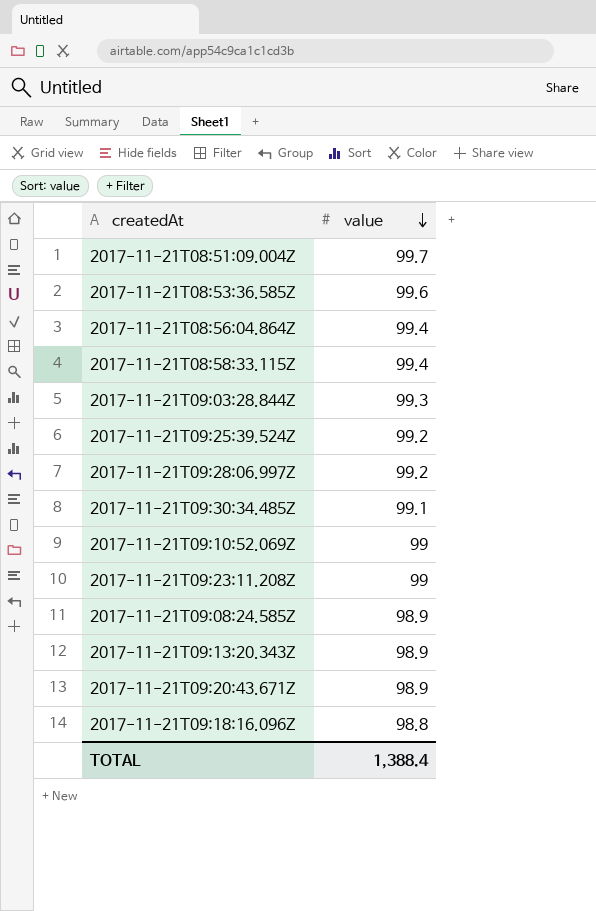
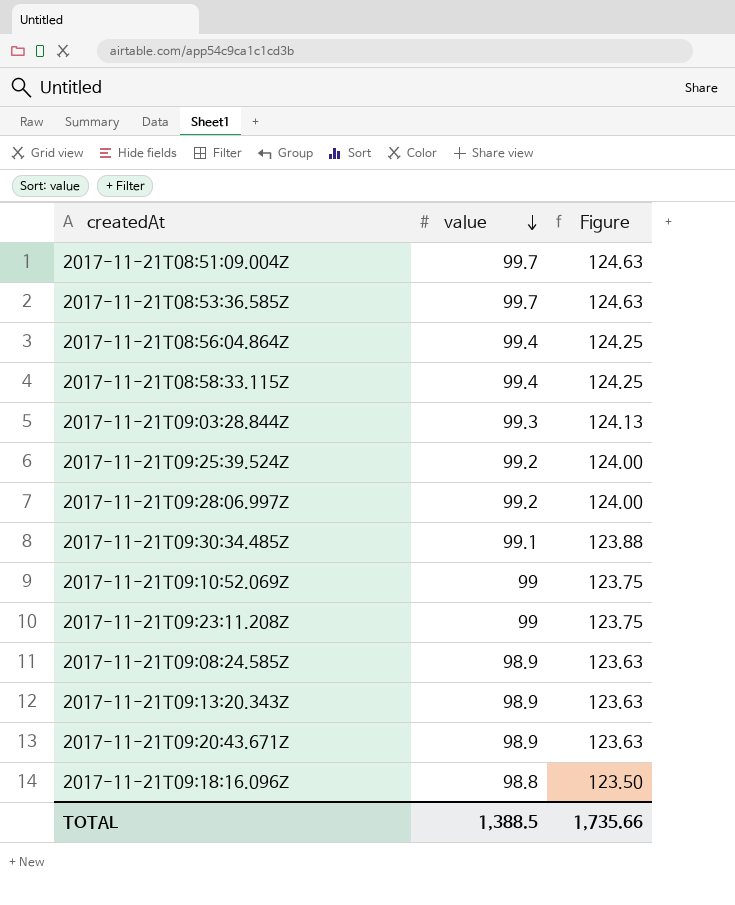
column Figure | formula: none -> [value] * 1.25
2017-11-21T08:53:36.585Z | value: 99.6 -> 99.7
TOTAL | value: 1,388.4 -> 1,388.5

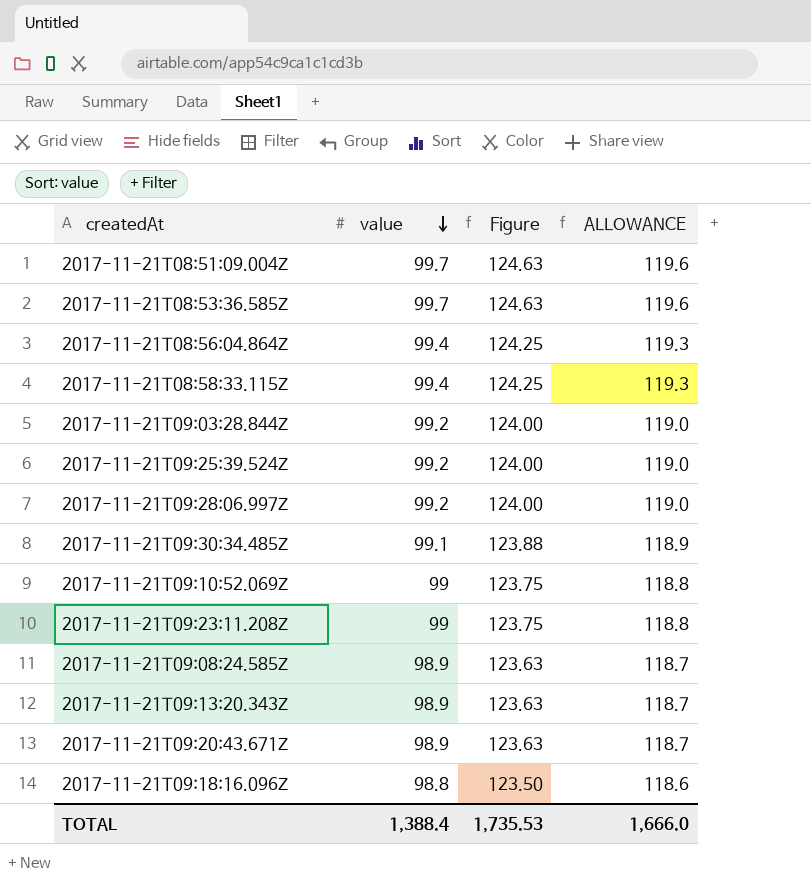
column ALLOWANCE | formula: none -> [value] * 1.2
2017-11-21T09:03:28.844Z | value: 99.3 -> 99.2
2017-11-21T09:03:28.844Z | Figure: 124.13 -> 124.00
TOTAL | value: 1,388.5 -> 1,388.4
TOTAL | Figure: 1,735.66 -> 1,735.53

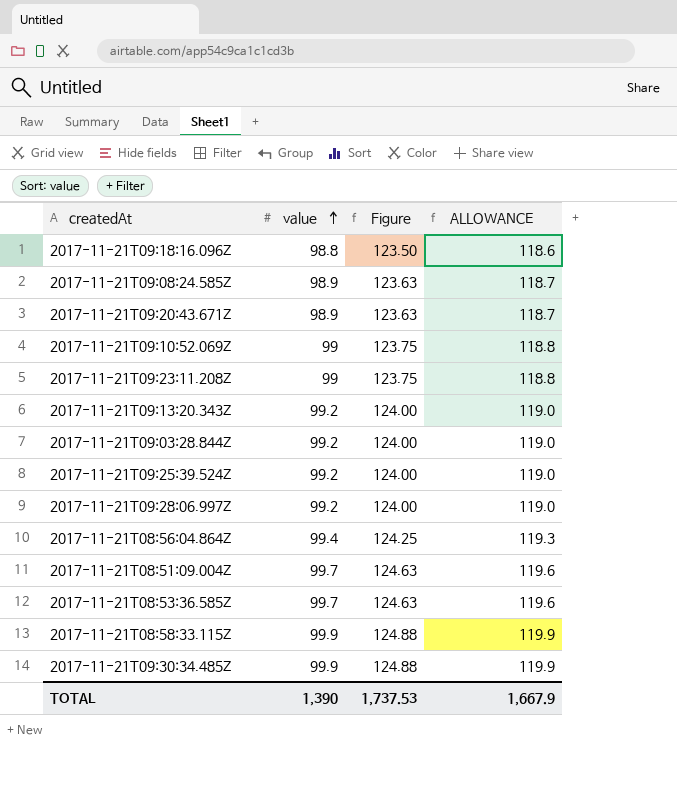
row order: value descending -> value ascending
2017-11-21T09:13:20.343Z | value: 98.9 -> 99.2
2017-11-21T09:13:20.343Z | Figure: 123.63 -> 124.00
2017-11-21T09:13:20.343Z | ALLOWANCE: 118.7 -> 119.0
2017-11-21T08:58:33.115Z | value: 99.4 -> 99.9
2017-11-21T08:58:33.115Z | Figure: 124.25 -> 124.88
2017-11-21T08:58:33.115Z | ALLOWANCE: 119.3 -> 119.9
2017-11-21T09:30:34.485Z | value: 99.1 -> 99.9
2017-11-21T09:30:34.485Z | Figure: 123.88 -> 124.88
2017-11-21T09:30:34.485Z | ALLOWANCE: 118.9 -> 119.9
TOTAL | value: 1,388.4 -> 1,390
TOTAL | Figure: 1,735.53 -> 1,737.53
TOTAL | ALLOWANCE: 1,666.0 -> 1,667.9

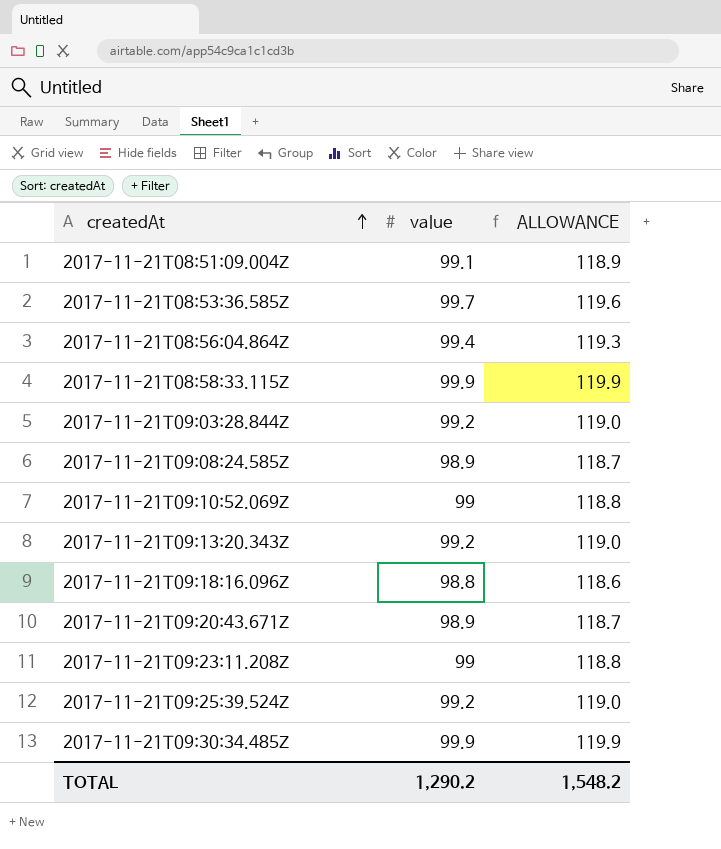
row order: value ascending -> createdAt ascending
column Figure | formula: [value] * 1.25 -> none
row 2017-11-21T09:28:06.997Z: 99.2 | 124.00 | 119.0 -> none
2017-11-21T08:51:09.004Z | value: 99.7 -> 99.1
2017-11-21T08:51:09.004Z | ALLOWANCE: 119.6 -> 118.9
TOTAL | value: 1,390 -> 1,290.2
TOTAL | ALLOWANCE: 1,667.9 -> 1,548.2

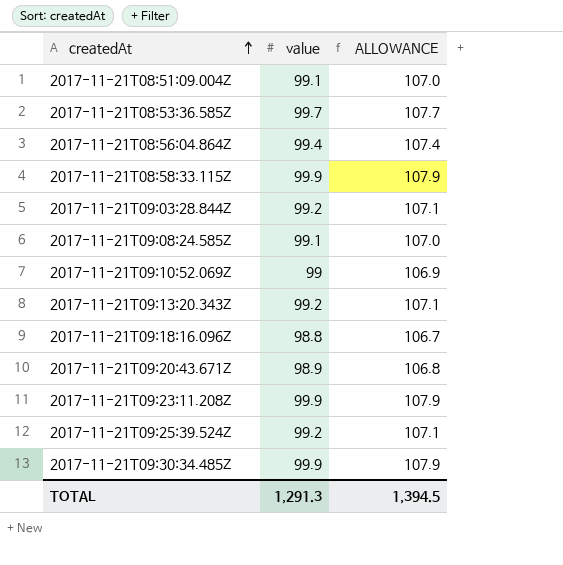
column ALLOWANCE | formula: [value] * 1.2 -> [value] * 1.08
2017-11-21T09:08:24.585Z | value: 98.9 -> 99.1
2017-11-21T09:23:11.208Z | value: 99 -> 99.9
TOTAL | value: 1,290.2 -> 1,291.3
TOTAL | ALLOWANCE: 1,548.2 -> 1,394.5

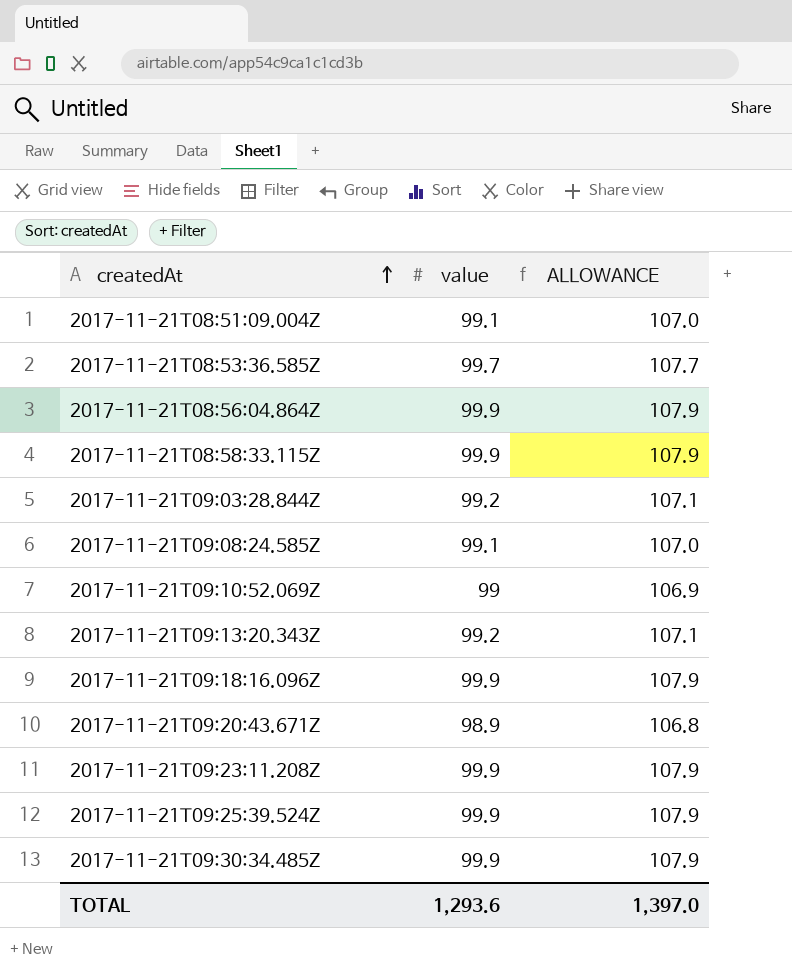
2017-11-21T08:56:04.864Z | value: 99.4 -> 99.9
2017-11-21T08:56:04.864Z | ALLOWANCE: 107.4 -> 107.9
2017-11-21T09:18:16.096Z | value: 98.8 -> 99.9
2017-11-21T09:18:16.096Z | ALLOWANCE: 106.7 -> 107.9
2017-11-21T09:25:39.524Z | value: 99.2 -> 99.9
2017-11-21T09:25:39.524Z | ALLOWANCE: 107.1 -> 107.9
TOTAL | value: 1,291.3 -> 1,293.6
TOTAL | ALLOWANCE: 1,394.5 -> 1,397.0

